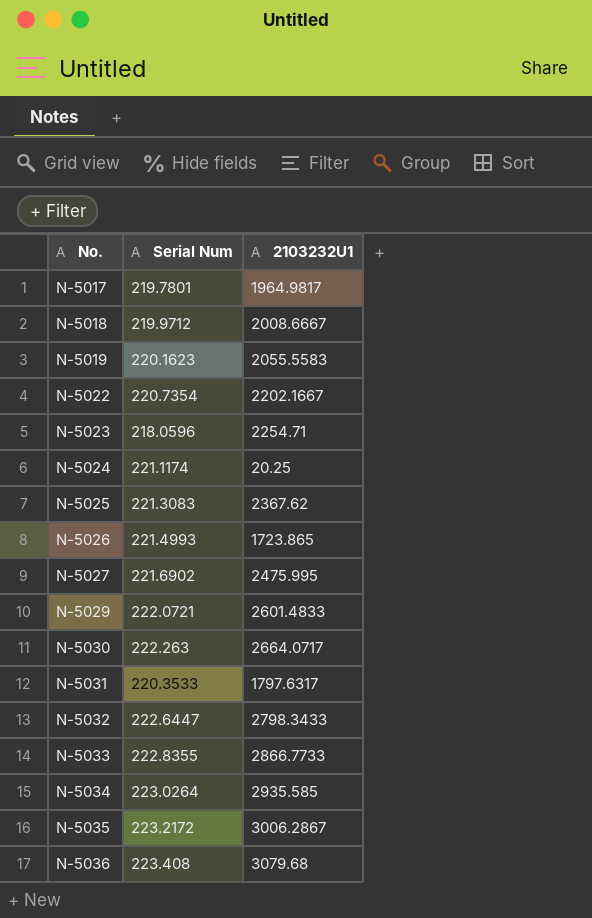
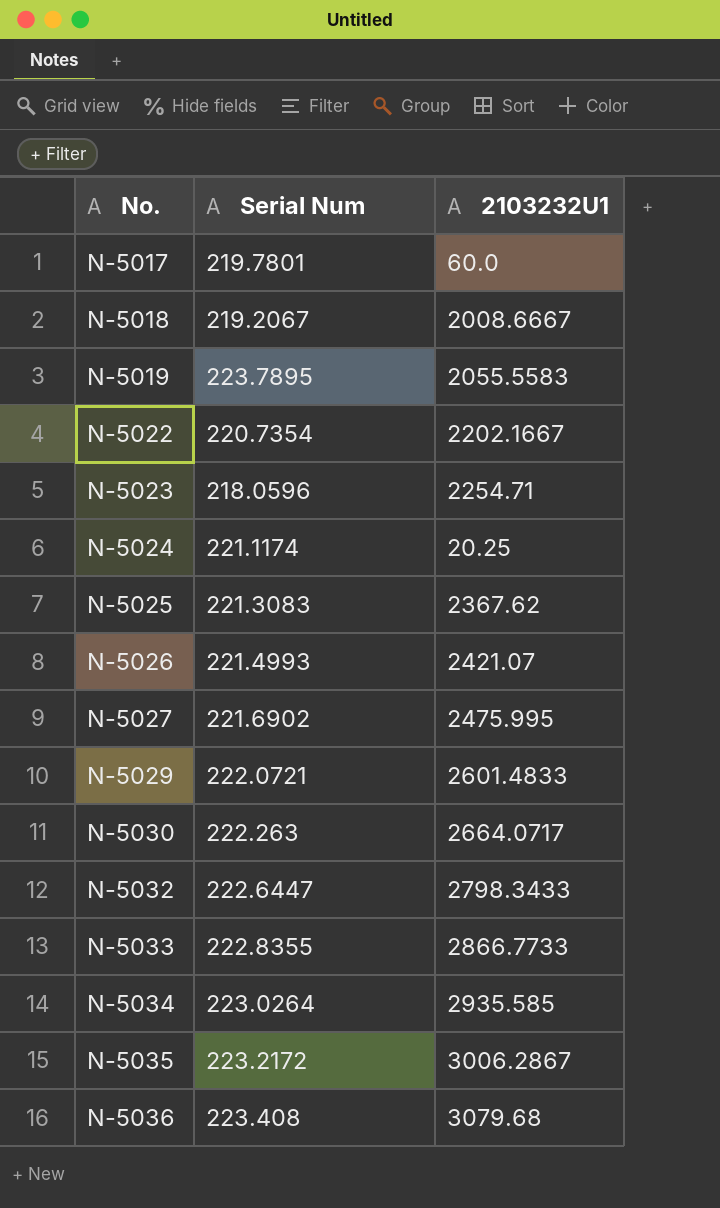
row N-5031: 220.3533 | 1797.6317 -> none
N-5017 | 2103232U1: 1964.9817 -> 60.0
N-5018 | Serial Num: 219.9712 -> 219.2067
N-5019 | Serial Num: 220.1623 -> 223.7895
N-5026 | 2103232U1: 1723.865 -> 2421.07

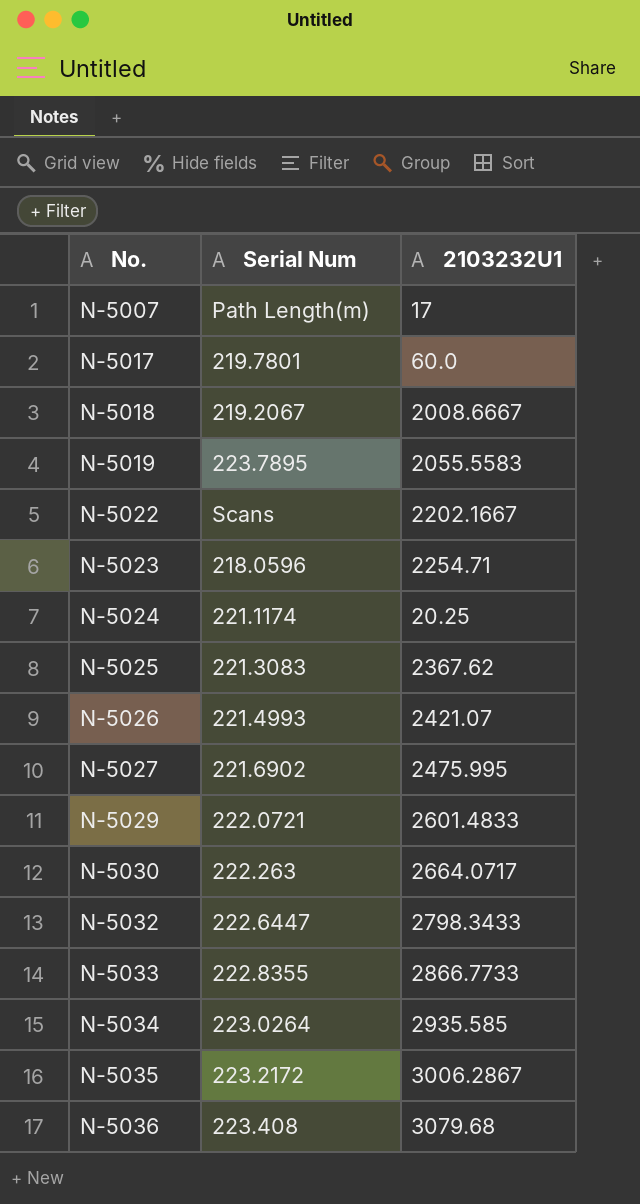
row N-5007: none -> Path Length(m) | 17
N-5022 | Serial Num: 220.7354 -> Scans

